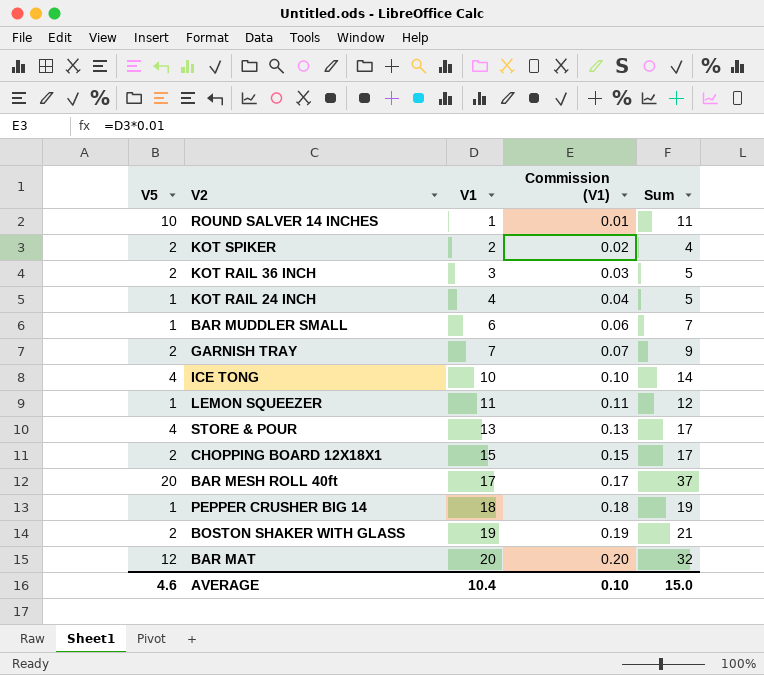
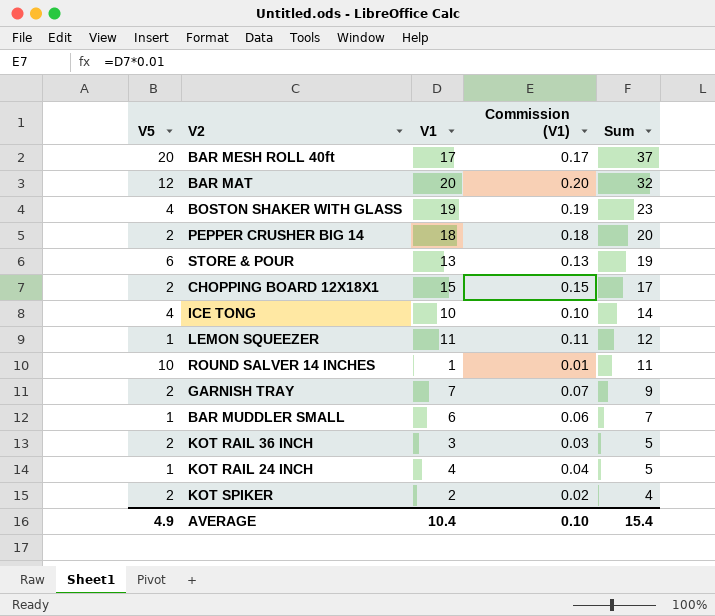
row order: V1 ascending -> Sum descending
BOSTON SHAKER WITH GLASS | V5: 2 -> 4
BOSTON SHAKER WITH GLASS | Sum: 21 -> 23
PEPPER CRUSHER BIG 14 | V5: 1 -> 2
PEPPER CRUSHER BIG 14 | Sum: 19 -> 20
STORE & POUR | V5: 4 -> 6
STORE & POUR | Sum: 17 -> 19
AVERAGE | V5: 4.6 -> 4.9
AVERAGE | Sum: 15.0 -> 15.4

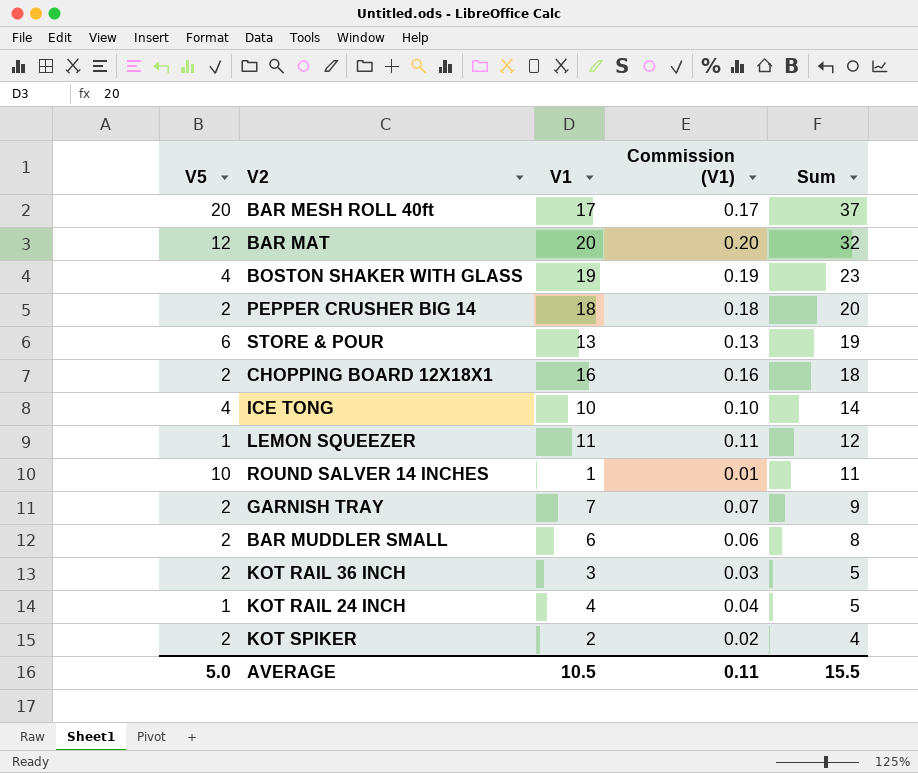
CHOPPING BOARD 12X18X1 | V1: 15 -> 16
CHOPPING BOARD 12X18X1 | Commission (V1): 0.15 -> 0.16
CHOPPING BOARD 12X18X1 | Sum: 17 -> 18
BAR MUDDLER SMALL | V5: 1 -> 2
BAR MUDDLER SMALL | Sum: 7 -> 8
AVERAGE | V5: 4.9 -> 5.0
AVERAGE | V1: 10.4 -> 10.5
AVERAGE | Commission (V1): 0.10 -> 0.11
AVERAGE | Sum: 15.4 -> 15.5

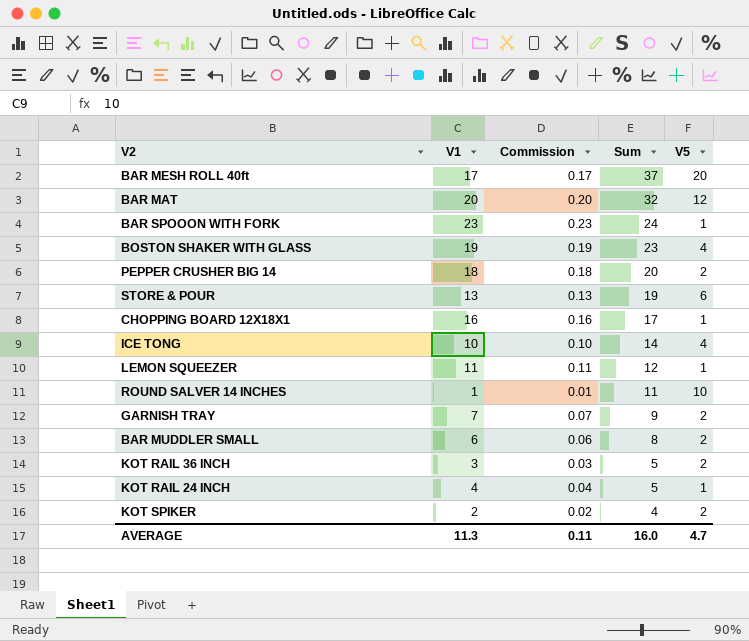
column name: Commission (V1) -> Commission
column V5 | position: 1 -> 5
row BAR SPOOON WITH FORK: none -> 23 | 0.23 | 24 | 1
CHOPPING BOARD 12X18X1 | Sum: 18 -> 17
CHOPPING BOARD 12X18X1 | V5: 2 -> 1
AVERAGE | V1: 10.5 -> 11.3
AVERAGE | Sum: 15.5 -> 16.0
AVERAGE | V5: 5.0 -> 4.7

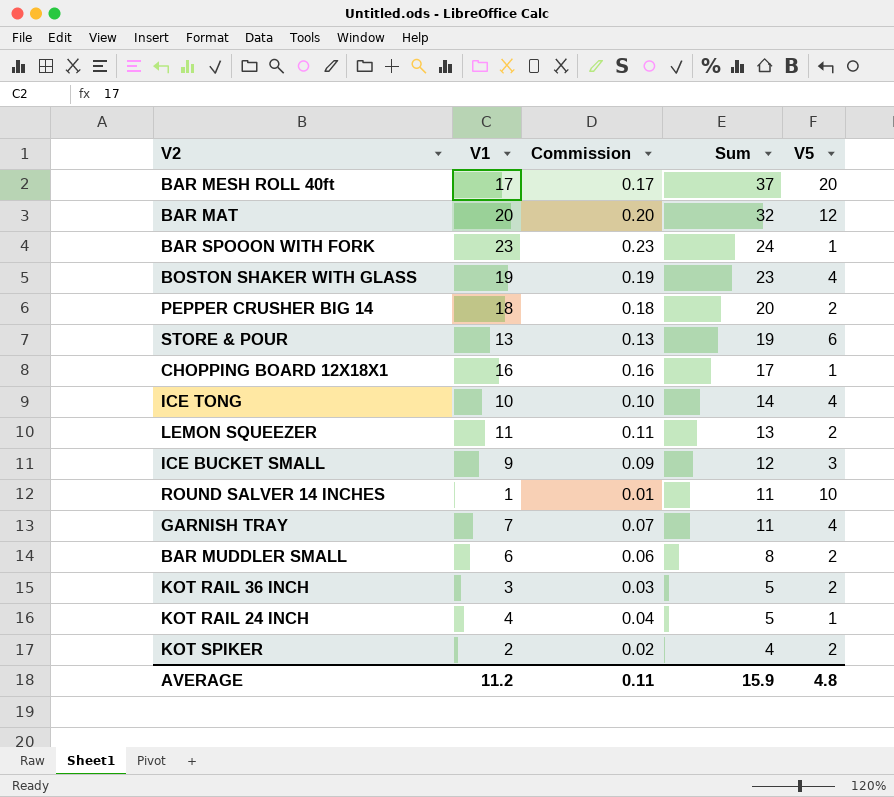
LEMON SQUEEZER | Sum: 12 -> 13
LEMON SQUEEZER | V5: 1 -> 2
row ICE BUCKET SMALL: none -> 9 | 0.09 | 12 | 3
GARNISH TRAY | Sum: 9 -> 11
GARNISH TRAY | V5: 2 -> 4
AVERAGE | V1: 11.3 -> 11.2
AVERAGE | Sum: 16.0 -> 15.9
AVERAGE | V5: 4.7 -> 4.8

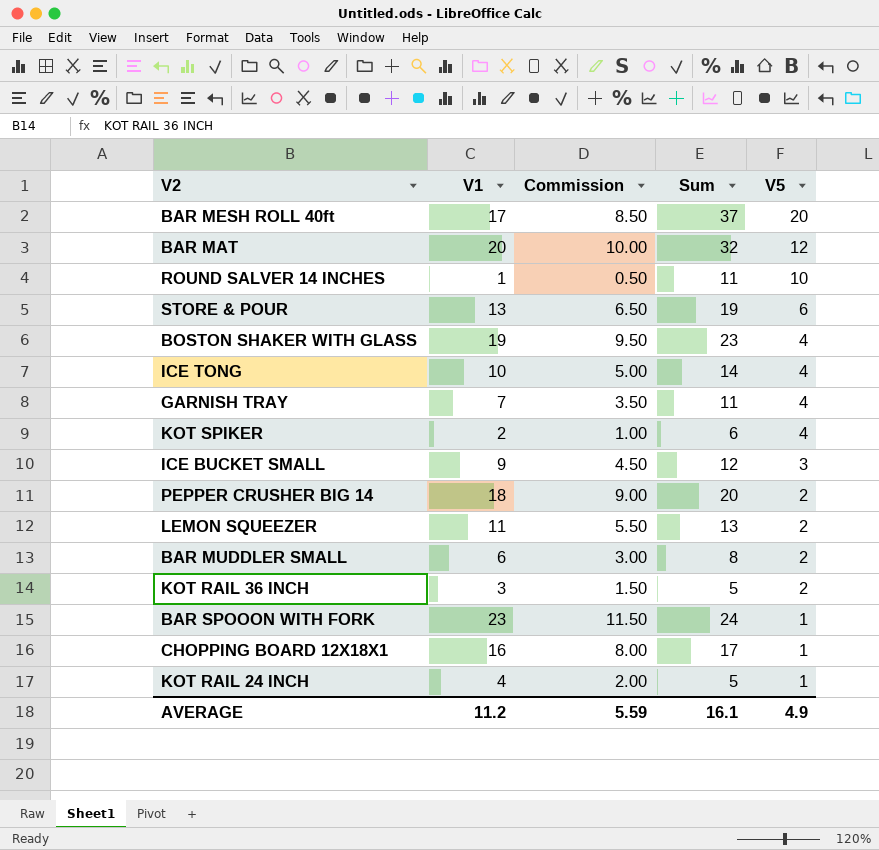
row order: Sum descending -> V5 descending
column Commission | formula: [V1] * 0.01 -> [V1] * 0.5
KOT SPIKER | Sum: 4 -> 6
KOT SPIKER | V5: 2 -> 4
AVERAGE | Commission: 0.11 -> 5.59
AVERAGE | Sum: 15.9 -> 16.1
AVERAGE | V5: 4.8 -> 4.9

